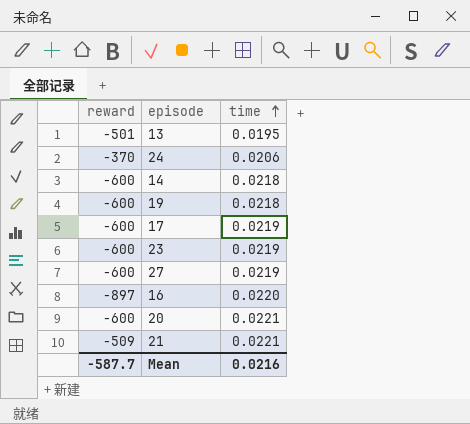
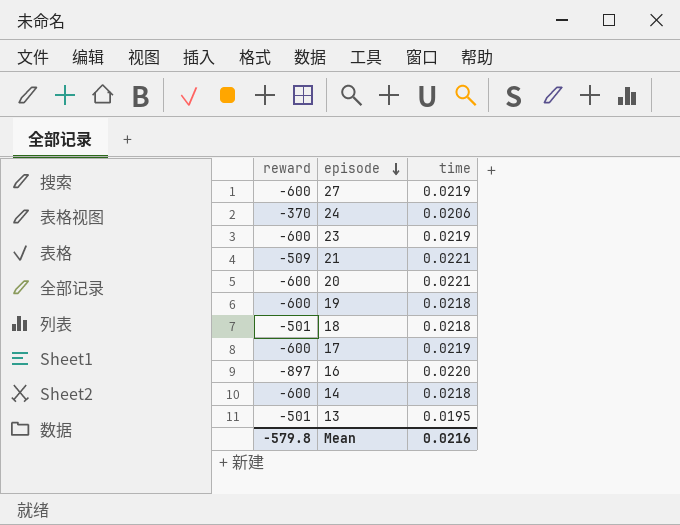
row order: time ascending -> episode descending
row 18: none -> -501 | 0.0218
Mean | reward: -587.7 -> -579.8

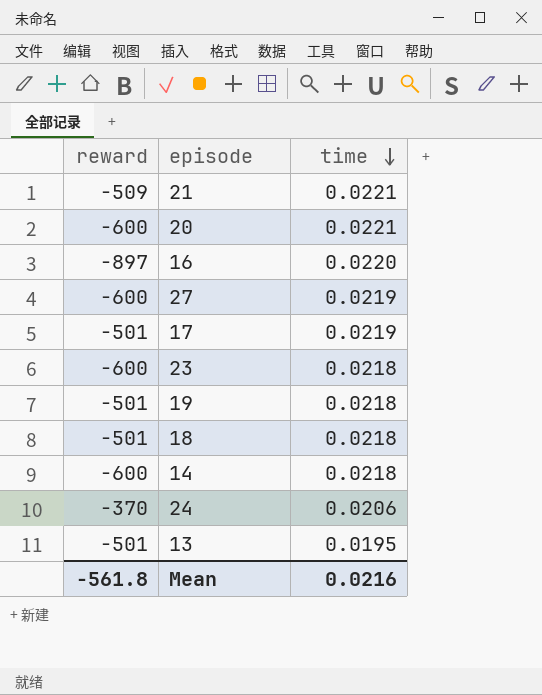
row order: episode descending -> time descending
17 | reward: -600 -> -501
23 | time: 0.0219 -> 0.0218
19 | reward: -600 -> -501
Mean | reward: -579.8 -> -561.8

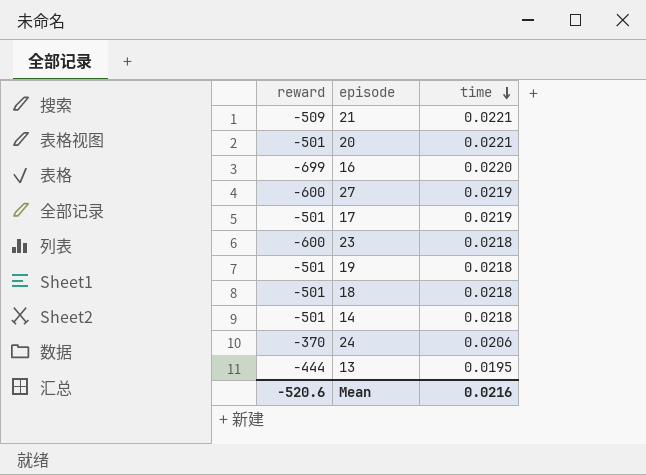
20 | reward: -600 -> -501
16 | reward: -897 -> -699
14 | reward: -600 -> -501
13 | reward: -501 -> -444
Mean | reward: -561.8 -> -520.6

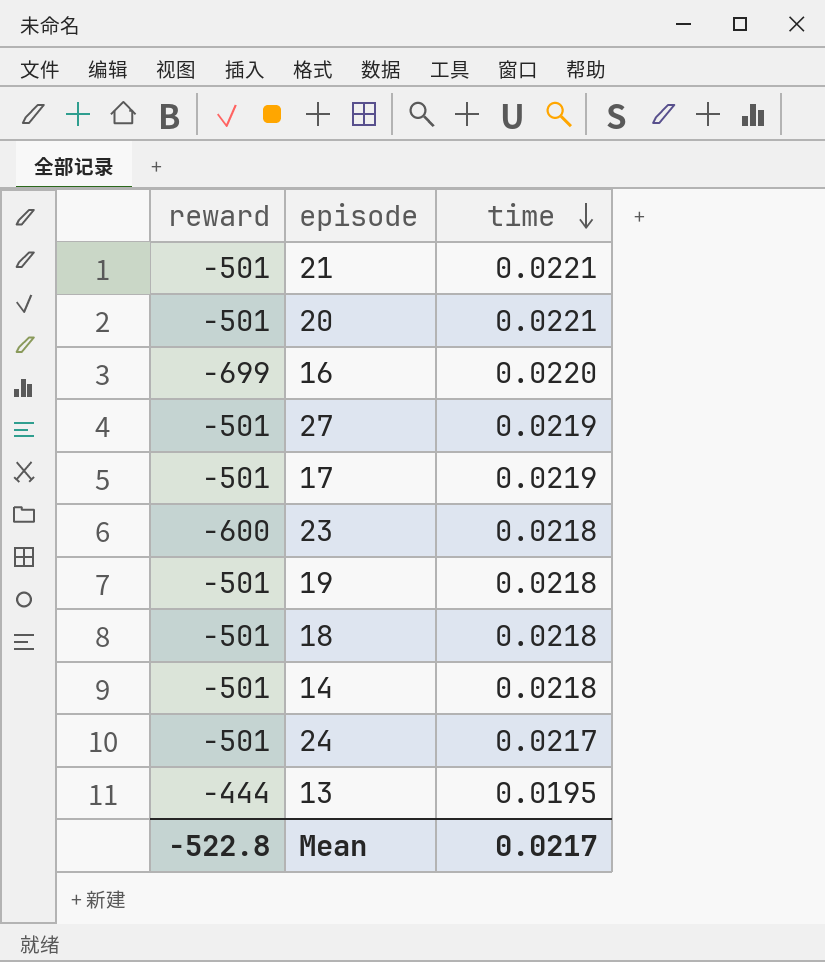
21 | reward: -509 -> -501
27 | reward: -600 -> -501
24 | reward: -370 -> -501
24 | time: 0.0206 -> 0.0217
Mean | reward: -520.6 -> -522.8
Mean | time: 0.0216 -> 0.0217

